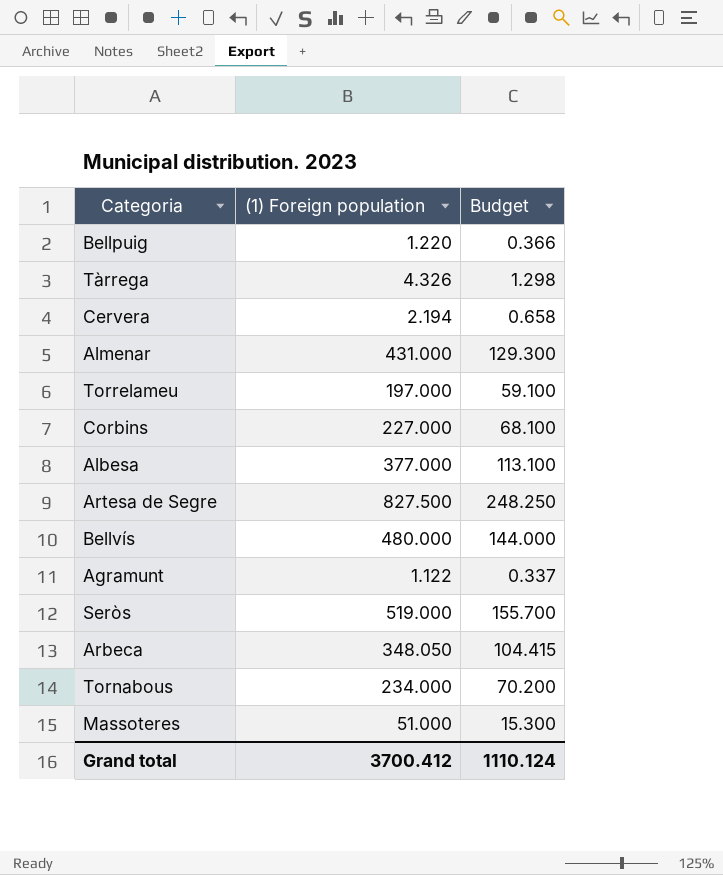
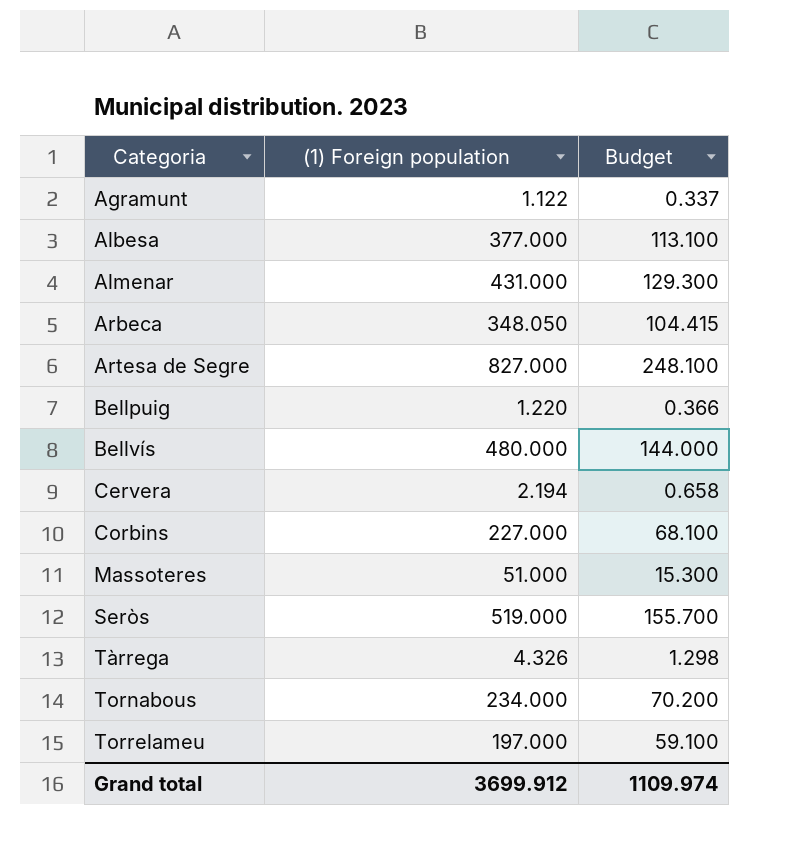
row order: none -> Categoria ascending
Artesa de Segre | (1) Foreign population: 827.500 -> 827.000
Artesa de Segre | Budget: 248.250 -> 248.100
Grand total | (1) Foreign population: 3700.412 -> 3699.912
Grand total | Budget: 1110.124 -> 1109.974

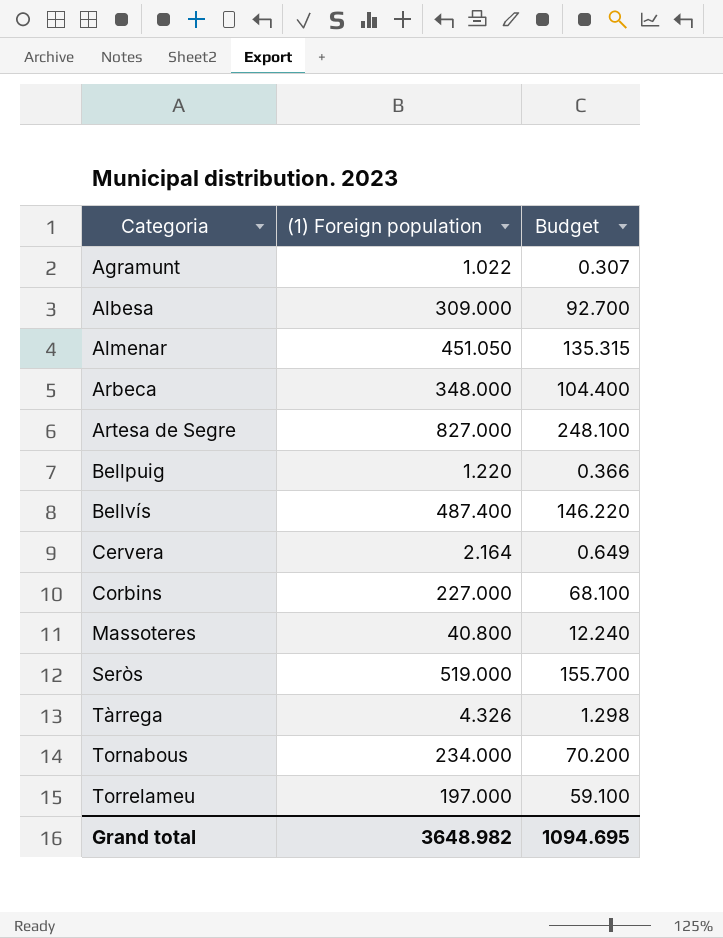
Agramunt | (1) Foreign population: 1.122 -> 1.022
Agramunt | Budget: 0.337 -> 0.307
Albesa | (1) Foreign population: 377.000 -> 309.000
Albesa | Budget: 113.100 -> 92.700
Almenar | (1) Foreign population: 431.000 -> 451.050
Almenar | Budget: 129.300 -> 135.315
Arbeca | (1) Foreign population: 348.050 -> 348.000
Arbeca | Budget: 104.415 -> 104.400
Bellvís | (1) Foreign population: 480.000 -> 487.400
Bellvís | Budget: 144.000 -> 146.220
Cervera | (1) Foreign population: 2.194 -> 2.164
Cervera | Budget: 0.658 -> 0.649
Massoteres | (1) Foreign population: 51.000 -> 40.800
Massoteres | Budget: 15.300 -> 12.240
Grand total | (1) Foreign population: 3699.912 -> 3648.982
Grand total | Budget: 1109.974 -> 1094.695

